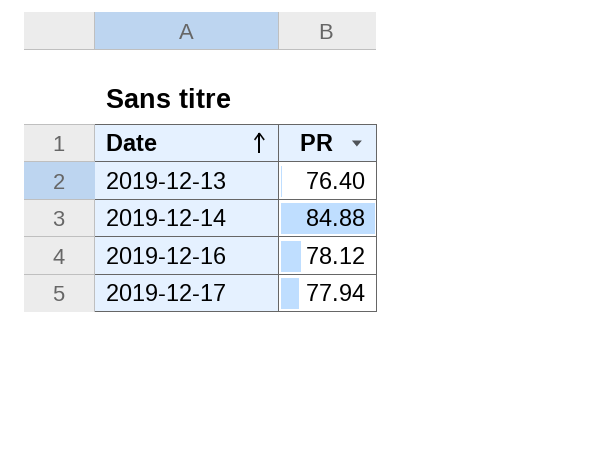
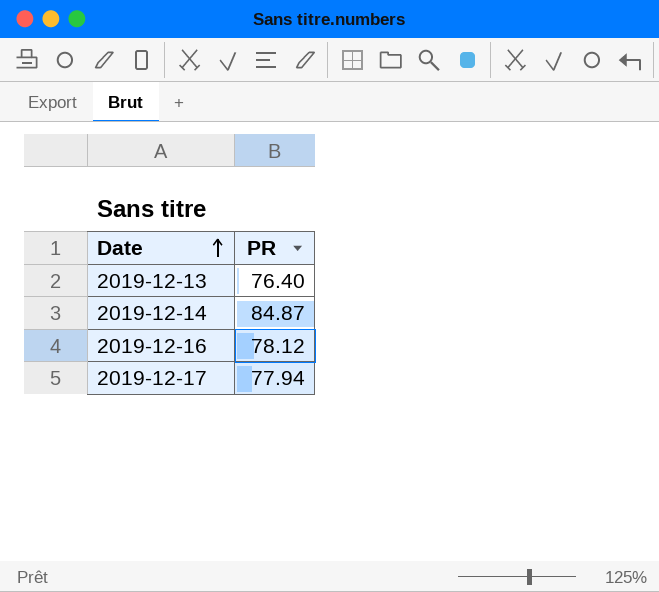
2019-12-14 | PR: 84.88 -> 84.87

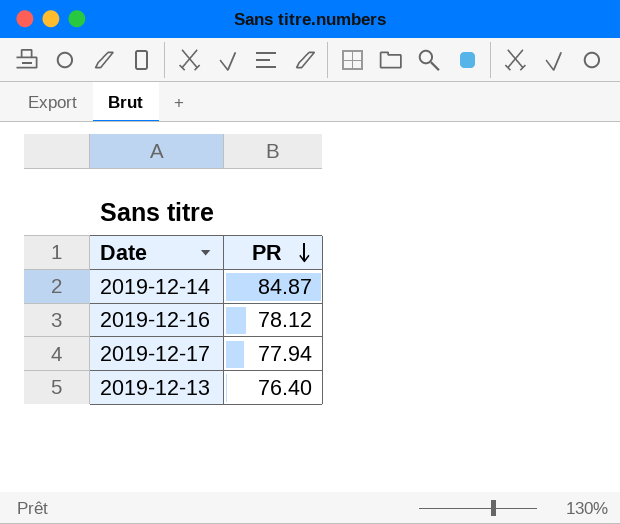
row order: Date ascending -> PR descending

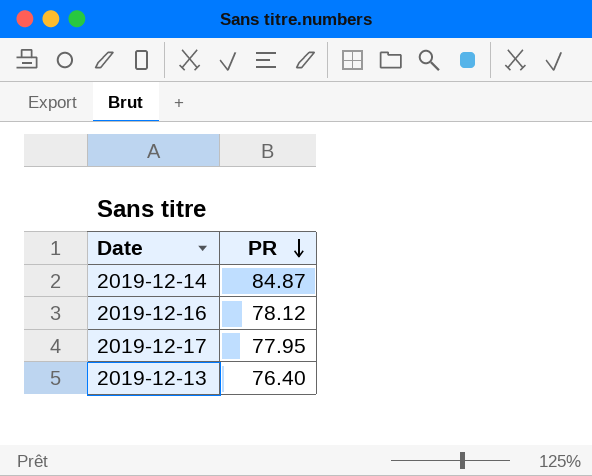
2019-12-17 | PR: 77.94 -> 77.95

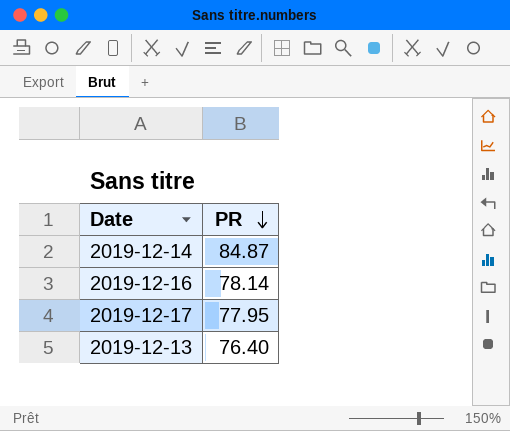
2019-12-16 | PR: 78.12 -> 78.14

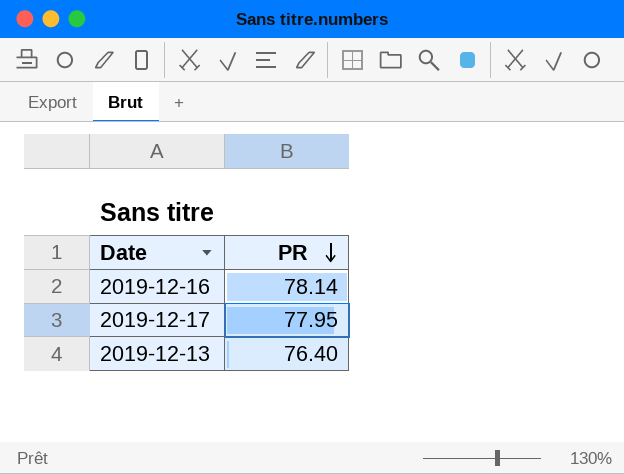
row 2019-12-14: 84.87 -> none

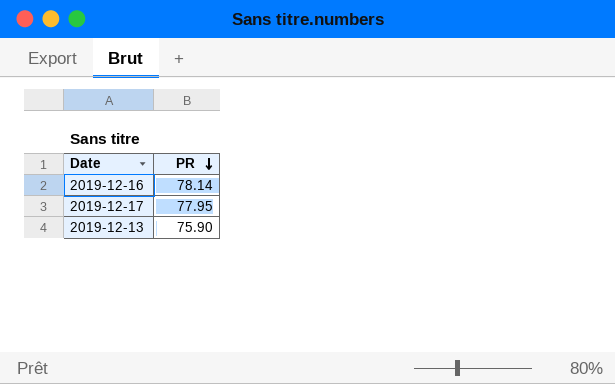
2019-12-13 | PR: 76.40 -> 75.90

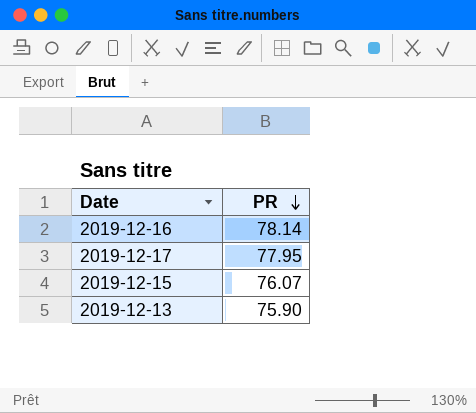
row 2019-12-15: none -> 76.07

